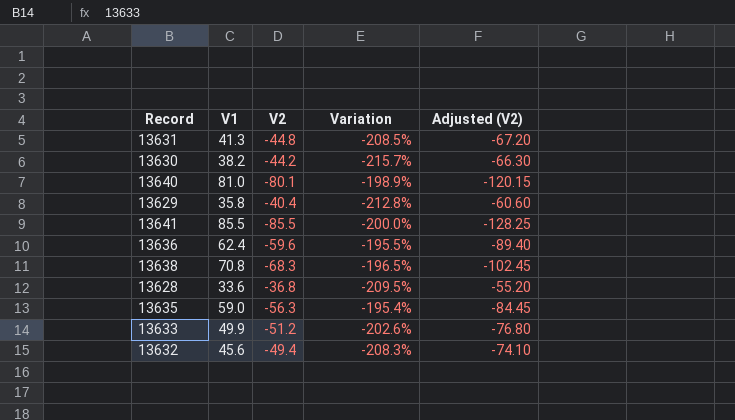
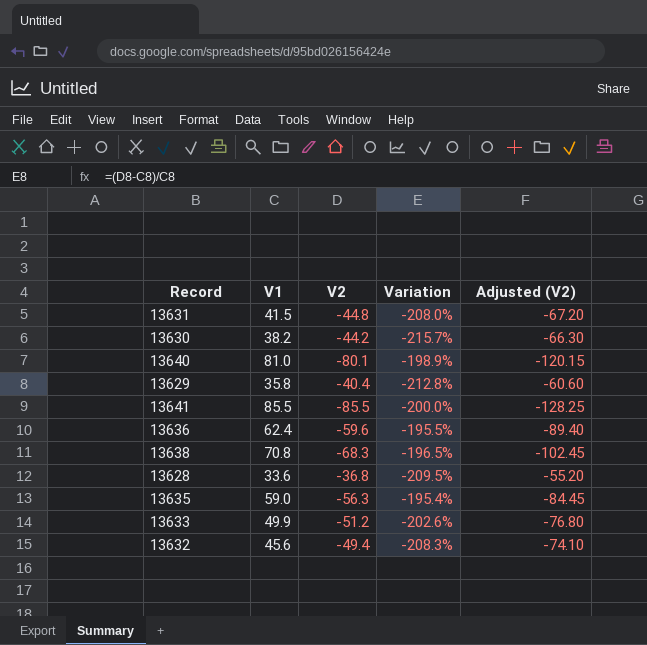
13631 | V1: 41.3 -> 41.5
13631 | Variation: -208.5% -> -208.0%

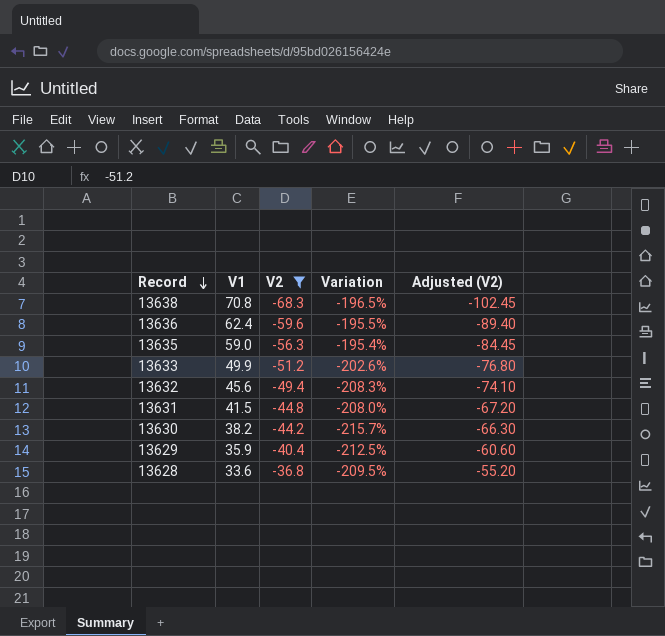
filter: none -> V2 >= -68.3
row order: none -> Record descending
13629 | V1: 35.8 -> 35.9
13629 | Variation: -212.8% -> -212.5%

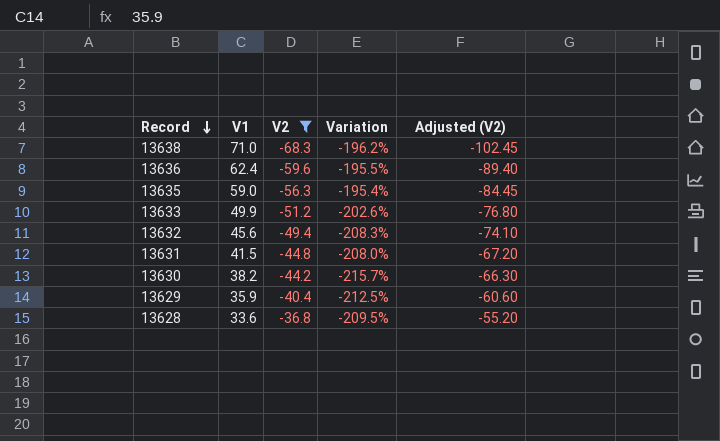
13638 | V1: 70.8 -> 71.0
13638 | Variation: -196.5% -> -196.2%

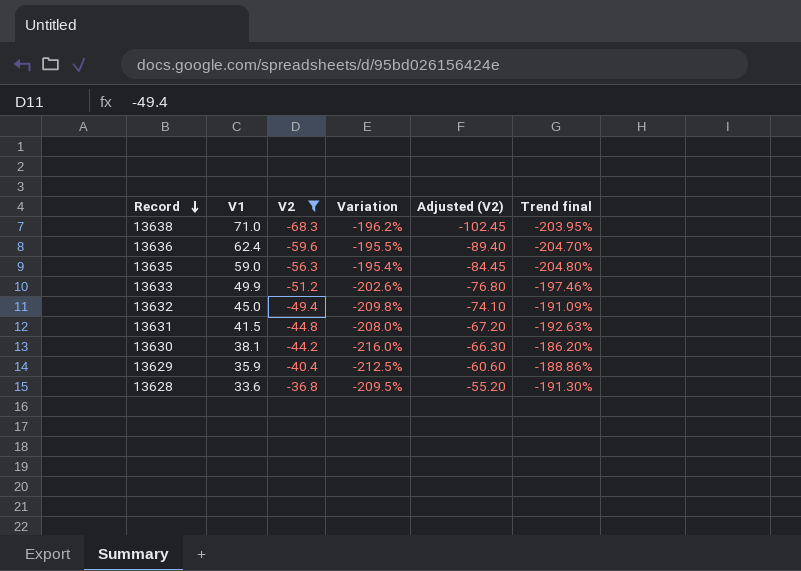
column Trend final | formula: none -> ([V1] - [V2]) / [V2]
13632 | V1: 45.6 -> 45.0
13632 | Variation: -208.3% -> -209.8%
13630 | V1: 38.2 -> 38.1
13630 | Variation: -215.7% -> -216.0%

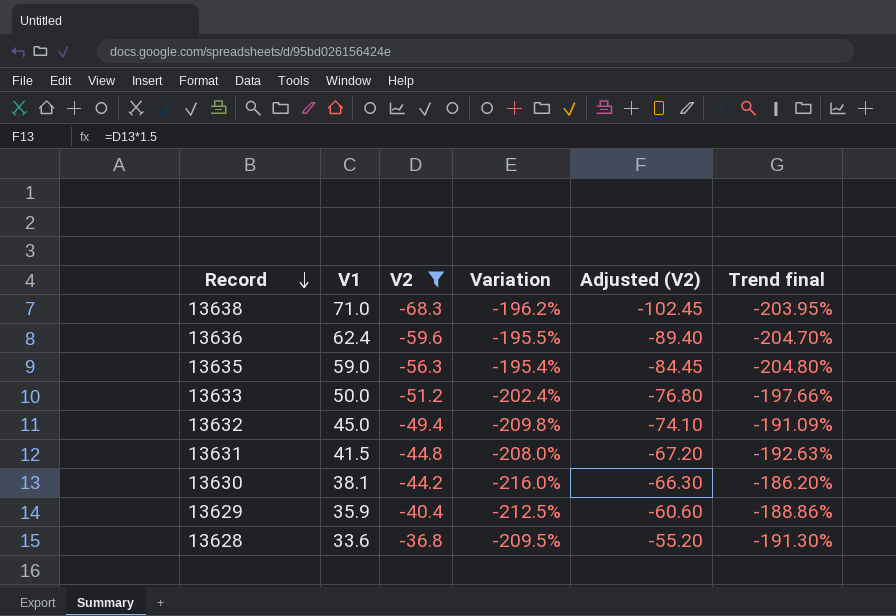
13633 | V1: 49.9 -> 50.0
13633 | Variation: -202.6% -> -202.4%
13633 | Trend final: -197.46% -> -197.66%

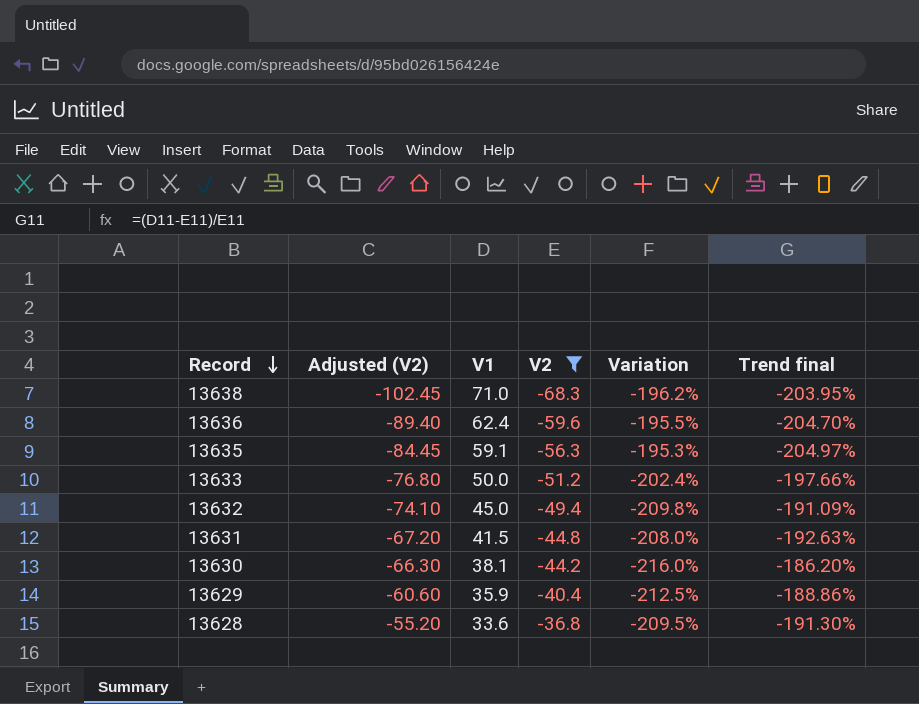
column Adjusted (V2) | position: 5 -> 2
13635 | V1: 59.0 -> 59.1
13635 | Variation: -195.4% -> -195.3%
13635 | Trend final: -204.80% -> -204.97%

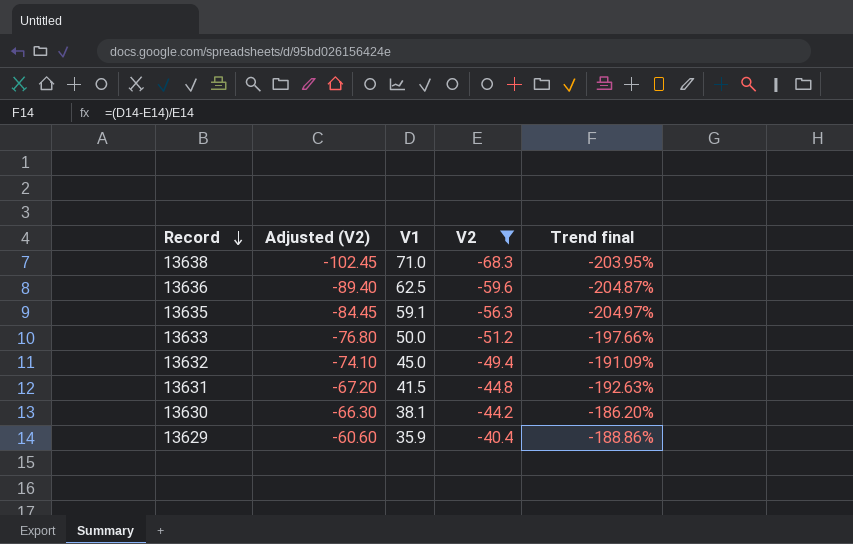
column Variation | formula: ([V2] - [V1]) / [V1] -> none
row 13628: -55.20 | 33.6 | -36.8 | -209.5% | -191.30% -> none
13636 | V1: 62.4 -> 62.5
13636 | Trend final: -204.70% -> -204.87%

